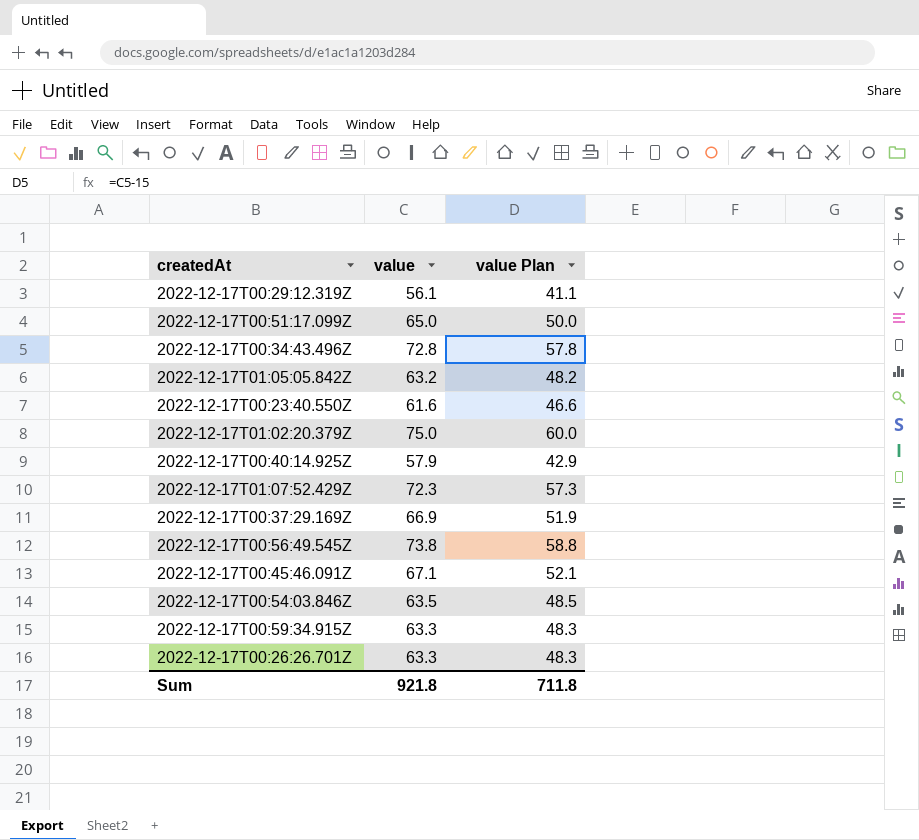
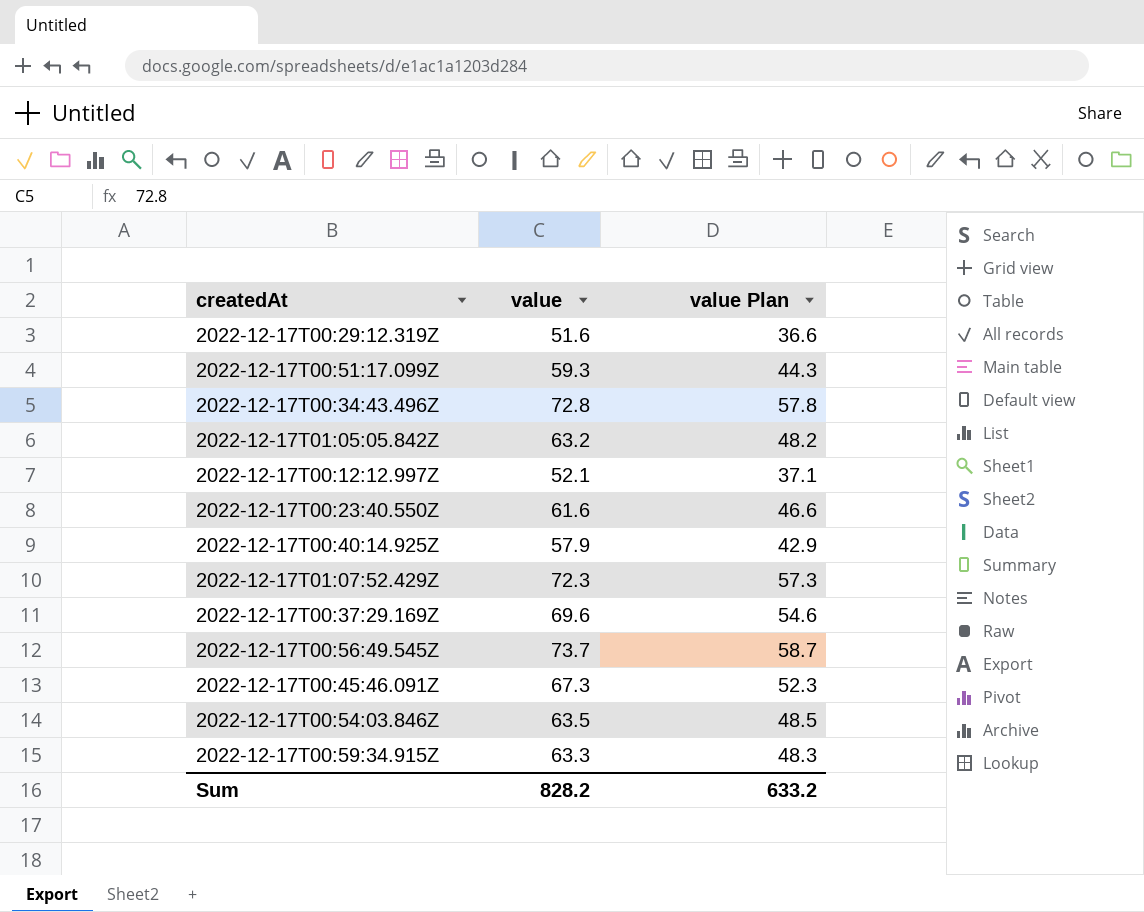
row 2022-12-17T01:02:20.379Z: 75.0 | 60.0 -> none
row 2022-12-17T00:26:26.701Z: 63.3 | 48.3 -> none
2022-12-17T00:29:12.319Z | value: 56.1 -> 51.6
2022-12-17T00:29:12.319Z | value Plan: 41.1 -> 36.6
2022-12-17T00:51:17.099Z | value: 65.0 -> 59.3
2022-12-17T00:51:17.099Z | value Plan: 50.0 -> 44.3
row 2022-12-17T00:12:12.997Z: none -> 52.1 | 37.1
2022-12-17T00:37:29.169Z | value: 66.9 -> 69.6
2022-12-17T00:37:29.169Z | value Plan: 51.9 -> 54.6
2022-12-17T00:56:49.545Z | value: 73.8 -> 73.7
2022-12-17T00:56:49.545Z | value Plan: 58.8 -> 58.7
2022-12-17T00:45:46.091Z | value: 67.1 -> 67.3
2022-12-17T00:45:46.091Z | value Plan: 52.1 -> 52.3
Sum | value: 921.8 -> 828.2
Sum | value Plan: 711.8 -> 633.2

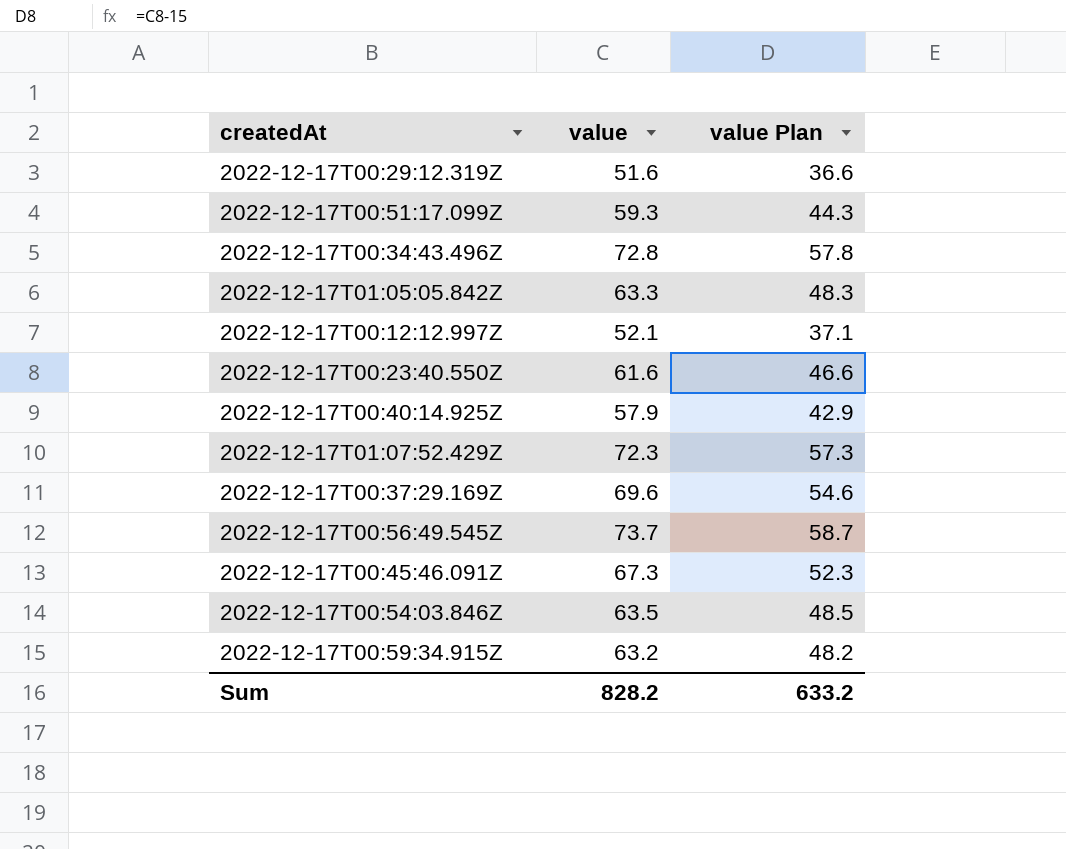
2022-12-17T01:05:05.842Z | value: 63.2 -> 63.3
2022-12-17T01:05:05.842Z | value Plan: 48.2 -> 48.3
2022-12-17T00:59:34.915Z | value: 63.3 -> 63.2
2022-12-17T00:59:34.915Z | value Plan: 48.3 -> 48.2

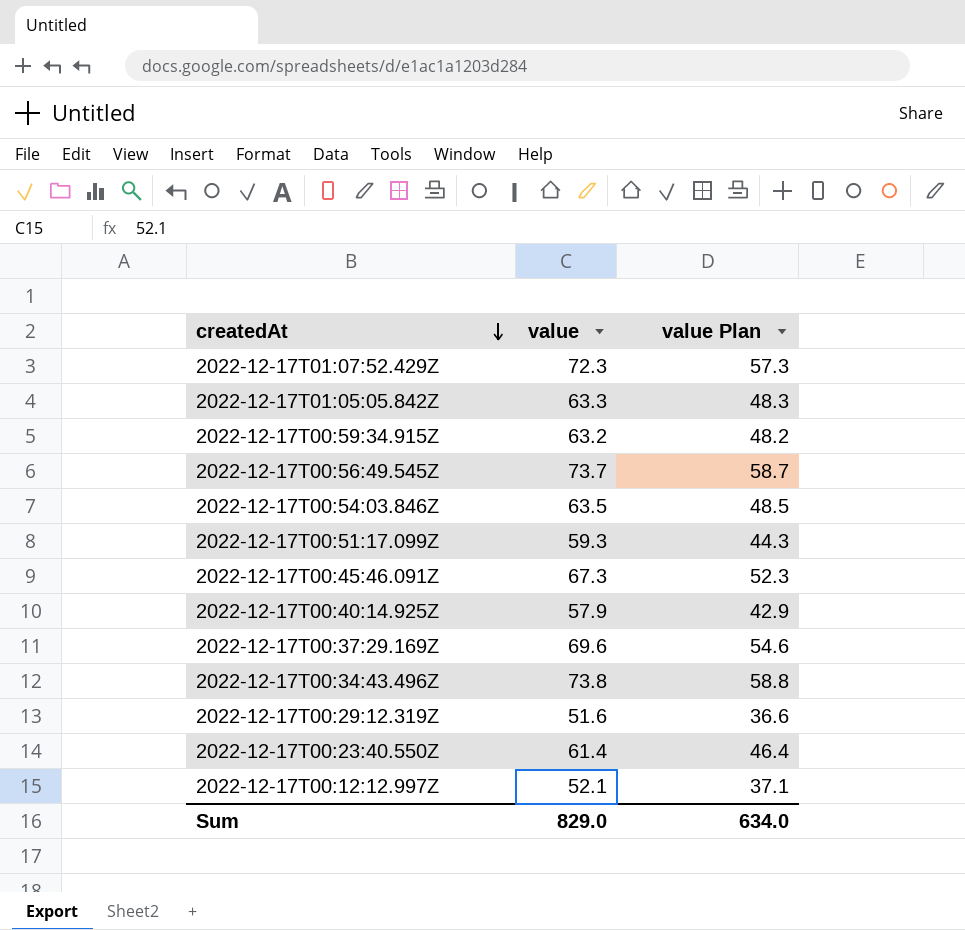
row order: none -> createdAt descending
2022-12-17T00:34:43.496Z | value: 72.8 -> 73.8
2022-12-17T00:34:43.496Z | value Plan: 57.8 -> 58.8
2022-12-17T00:23:40.550Z | value: 61.6 -> 61.4
2022-12-17T00:23:40.550Z | value Plan: 46.6 -> 46.4
Sum | value: 828.2 -> 829.0
Sum | value Plan: 633.2 -> 634.0

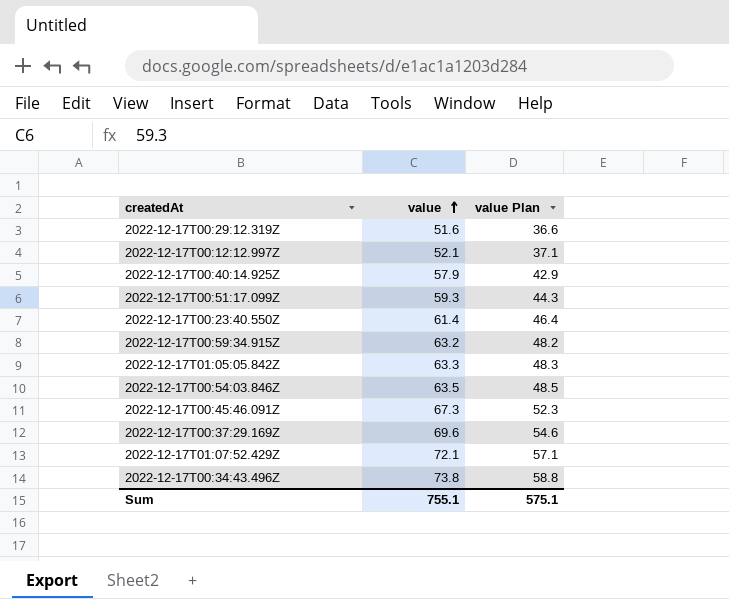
row order: createdAt descending -> value ascending
row 2022-12-17T00:56:49.545Z: 73.7 | 58.7 -> none
2022-12-17T01:07:52.429Z | value: 72.3 -> 72.1
2022-12-17T01:07:52.429Z | value Plan: 57.3 -> 57.1
Sum | value: 829.0 -> 755.1
Sum | value Plan: 634.0 -> 575.1

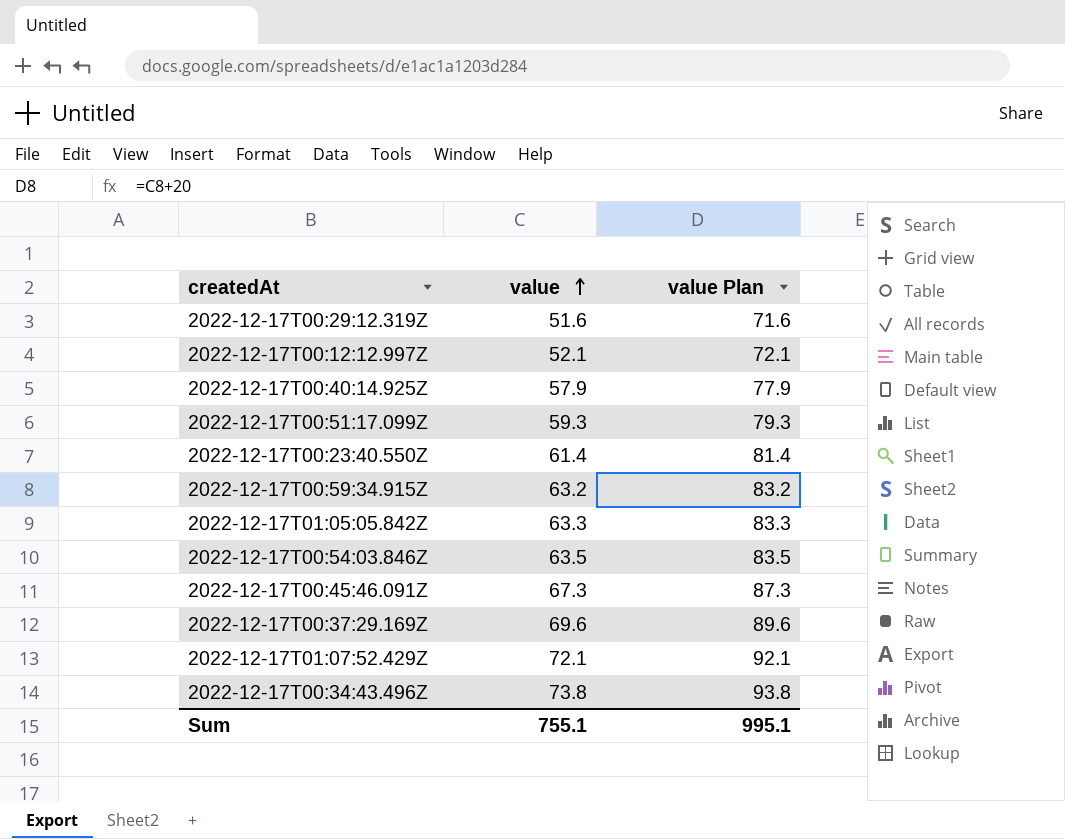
column value Plan | formula: [value] - 15 -> [value] + 20
Sum | value Plan: 575.1 -> 995.1

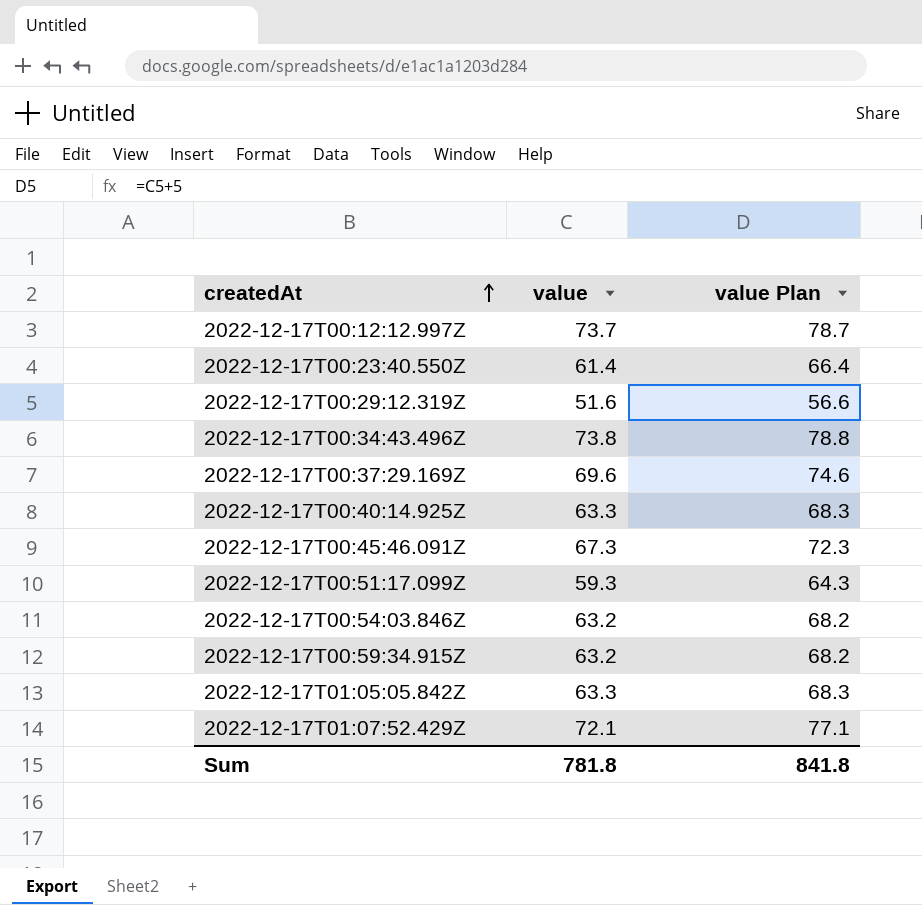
row order: value ascending -> createdAt ascending
column value Plan | formula: [value] + 20 -> [value] + 5
2022-12-17T00:12:12.997Z | value: 52.1 -> 73.7
2022-12-17T00:40:14.925Z | value: 57.9 -> 63.3
2022-12-17T00:54:03.846Z | value: 63.5 -> 63.2
Sum | value: 755.1 -> 781.8
Sum | value Plan: 995.1 -> 841.8

